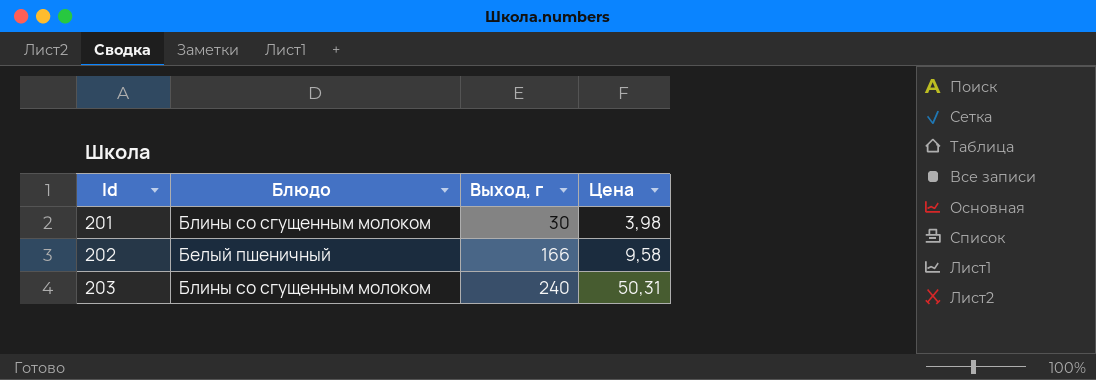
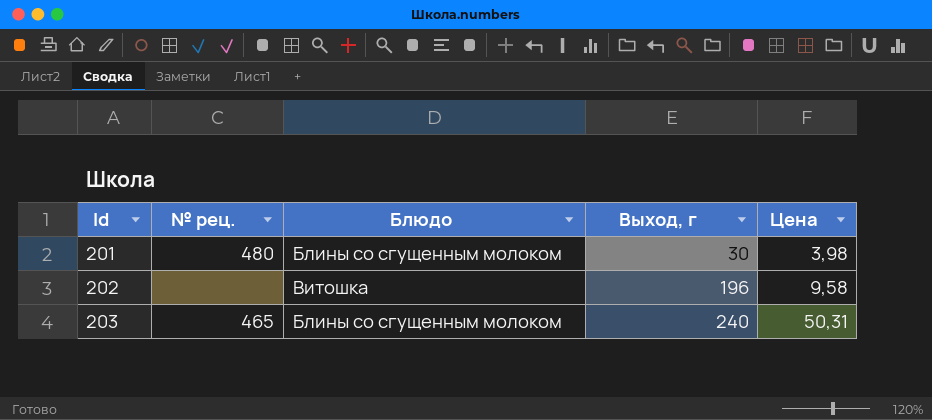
column № рец. | position: none -> 2
202 | Блюдо: Белый пшеничный -> Витошка
202 | Выход, г: 166 -> 196

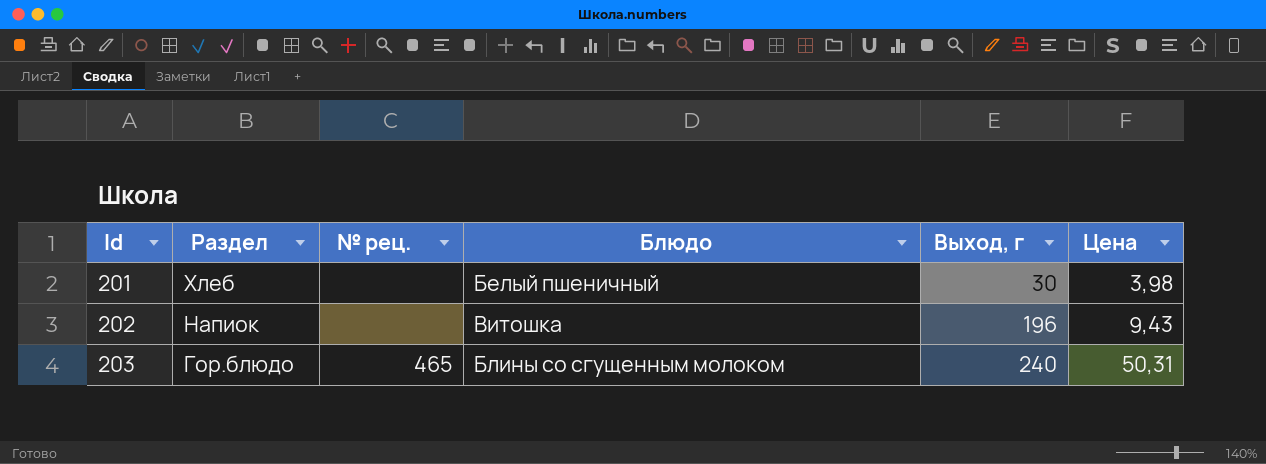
column Раздел | position: none -> 2
201 | № рец.: 480 -> none
201 | Блюдо: Блины со сгущенным молоком -> Белый пшеничный
202 | Цена: 9,58 -> 9,43

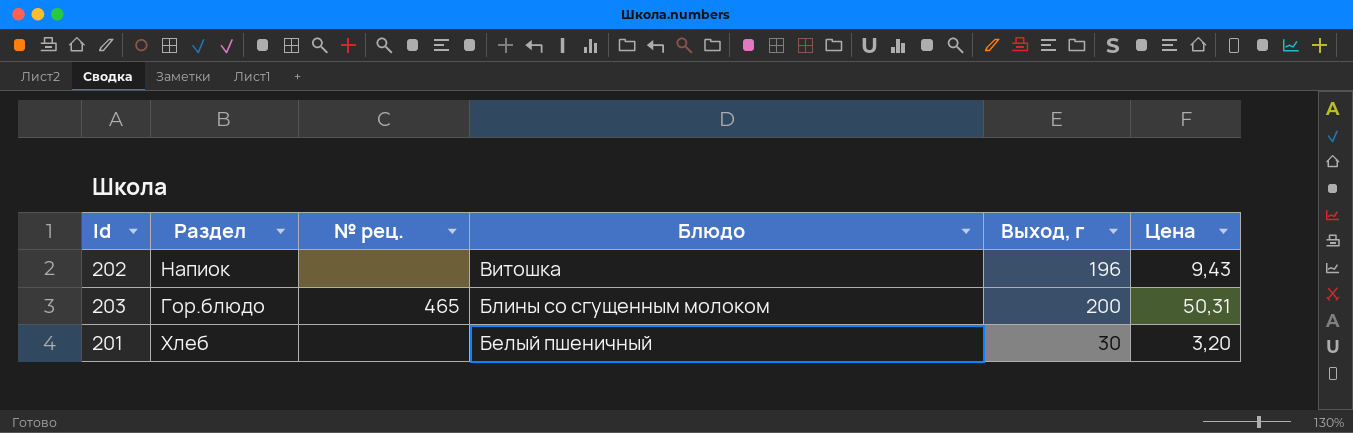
row order: Id ascending -> Блюдо descending
203 | Выход, г: 240 -> 200
201 | Цена: 3,98 -> 3,20

